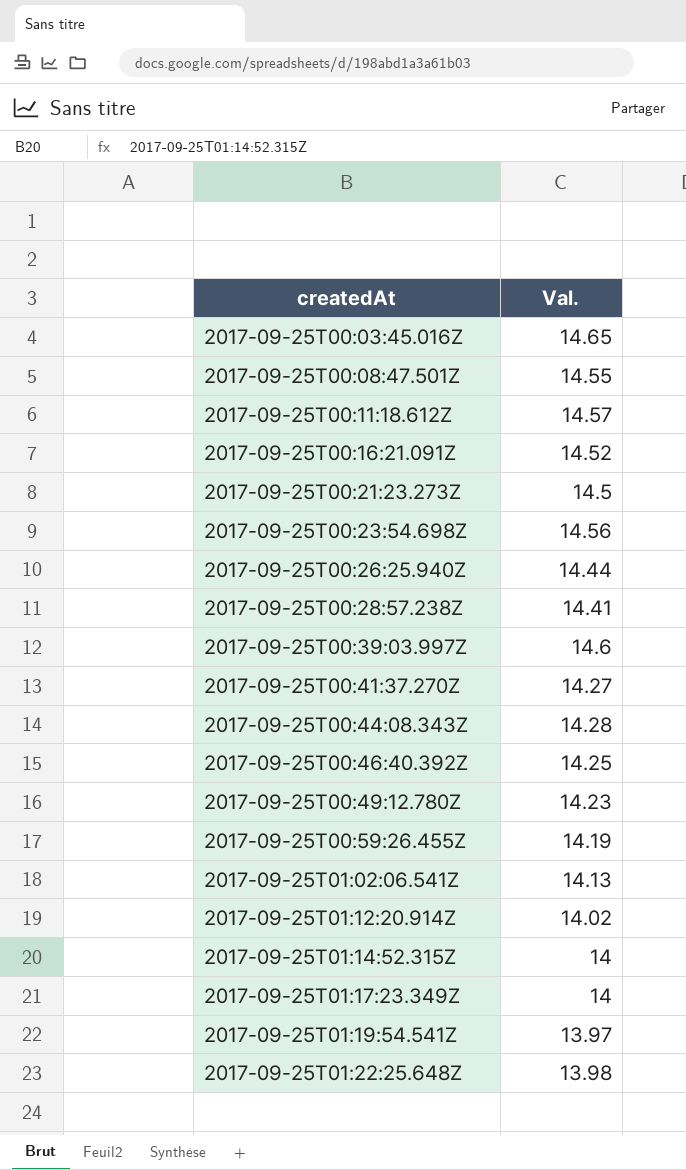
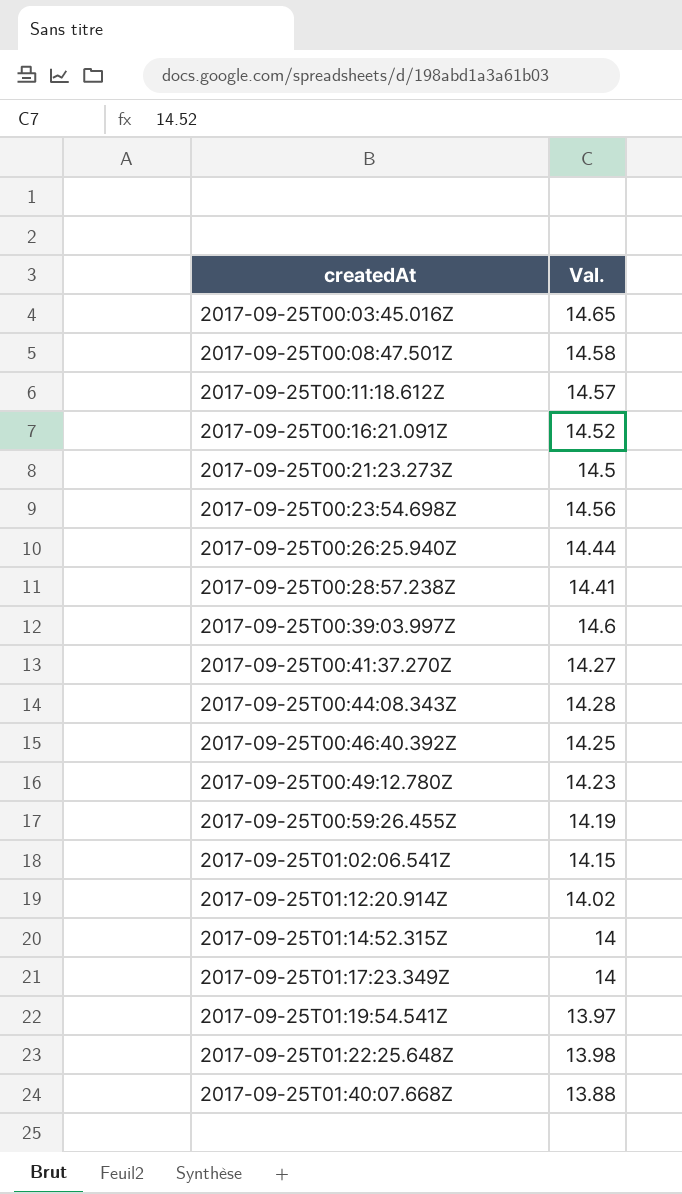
2017-09-25T00:08:47.501Z | Val.: 14.55 -> 14.58
2017-09-25T01:02:06.541Z | Val.: 14.13 -> 14.15
row 2017-09-25T01:40:07.668Z: none -> 13.88

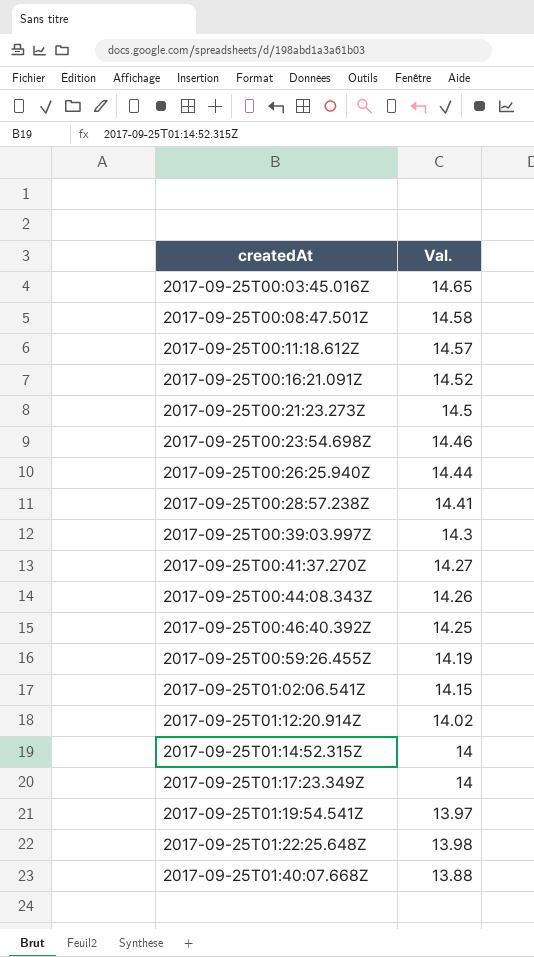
row 2017-09-25T00:49:12.780Z: 14.23 -> none
2017-09-25T00:23:54.698Z | Val.: 14.56 -> 14.46
2017-09-25T00:39:03.997Z | Val.: 14.6 -> 14.3
2017-09-25T00:44:08.343Z | Val.: 14.28 -> 14.26

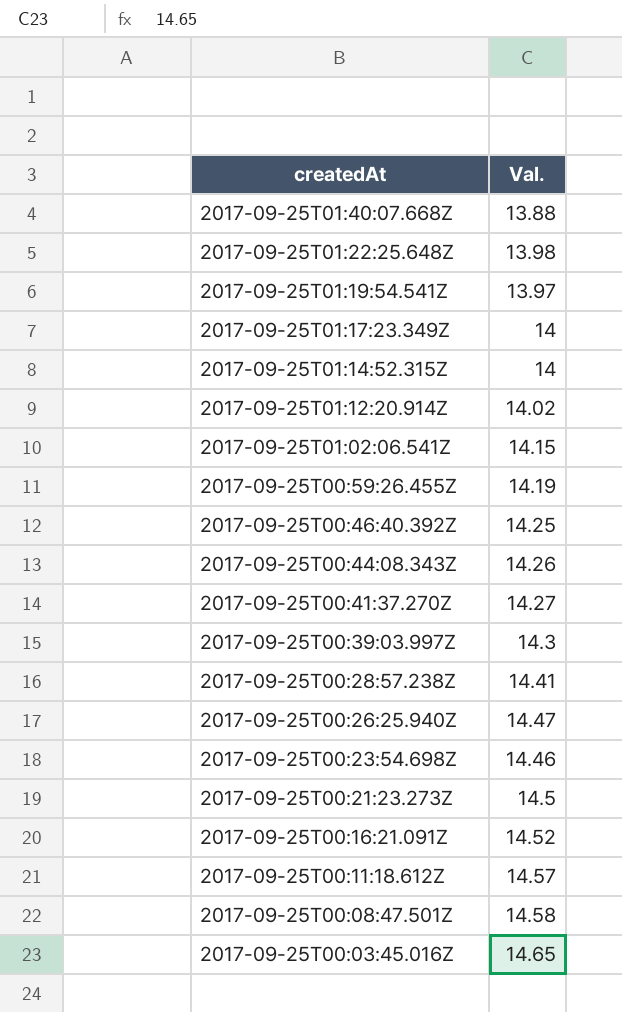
row order: createdAt ascending -> createdAt descending
2017-09-25T00:26:25.940Z | Val.: 14.44 -> 14.47

